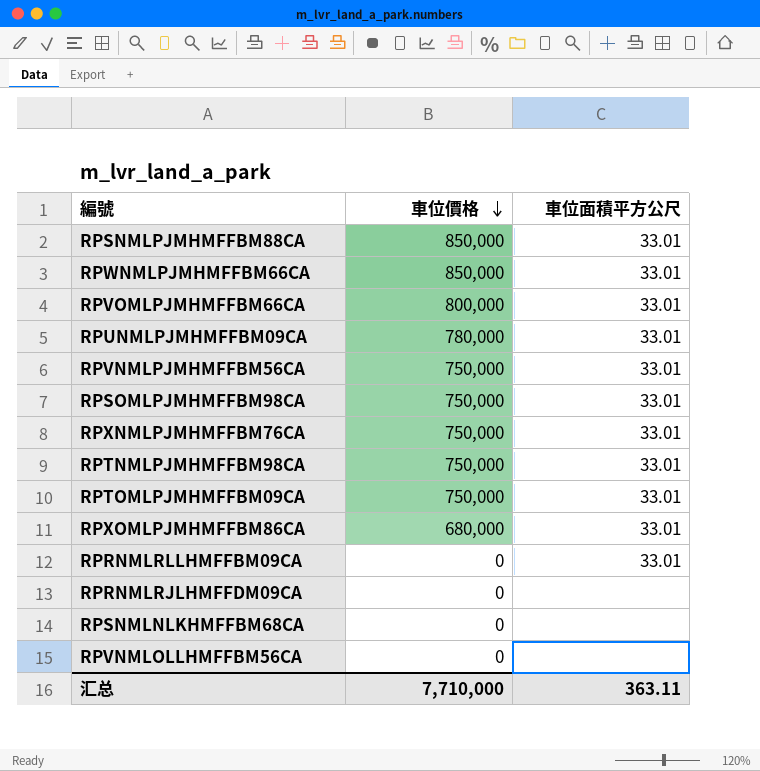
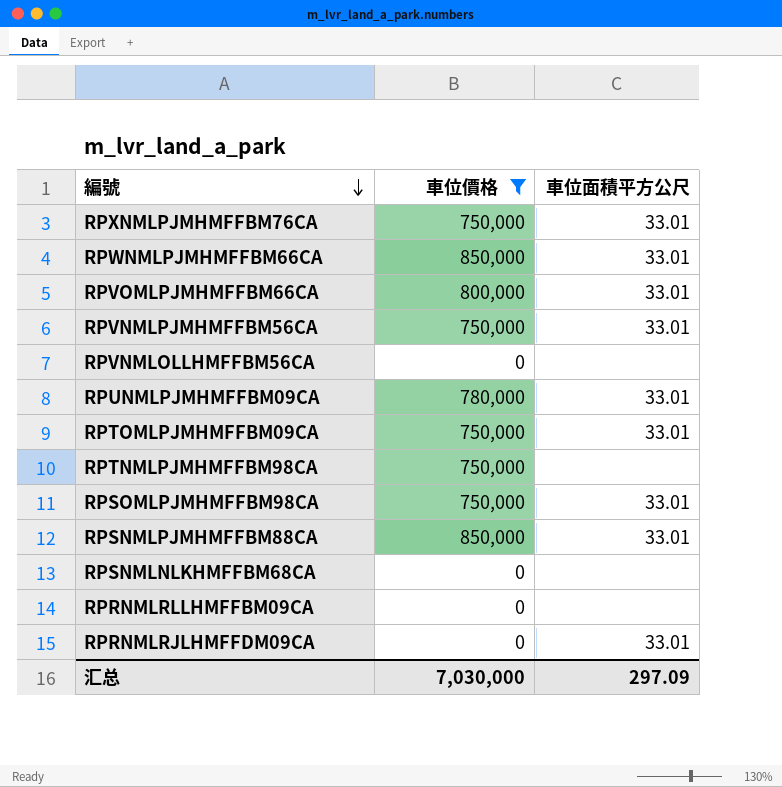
filter: none -> 車位價格 != 680,000
row order: 車位價格 descending -> 編號 descending
RPTNMLPJMHMFFBM98CA | 車位面積平方公尺: 33.01 -> none
RPRNMLRLLHMFFBM09CA | 車位面積平方公尺: 33.01 -> none
RPRNMLRJLHMFFDM09CA | 車位面積平方公尺: none -> 33.01
汇总 | 車位價格: 7,710,000 -> 7,030,000
汇总 | 車位面積平方公尺: 363.11 -> 297.09

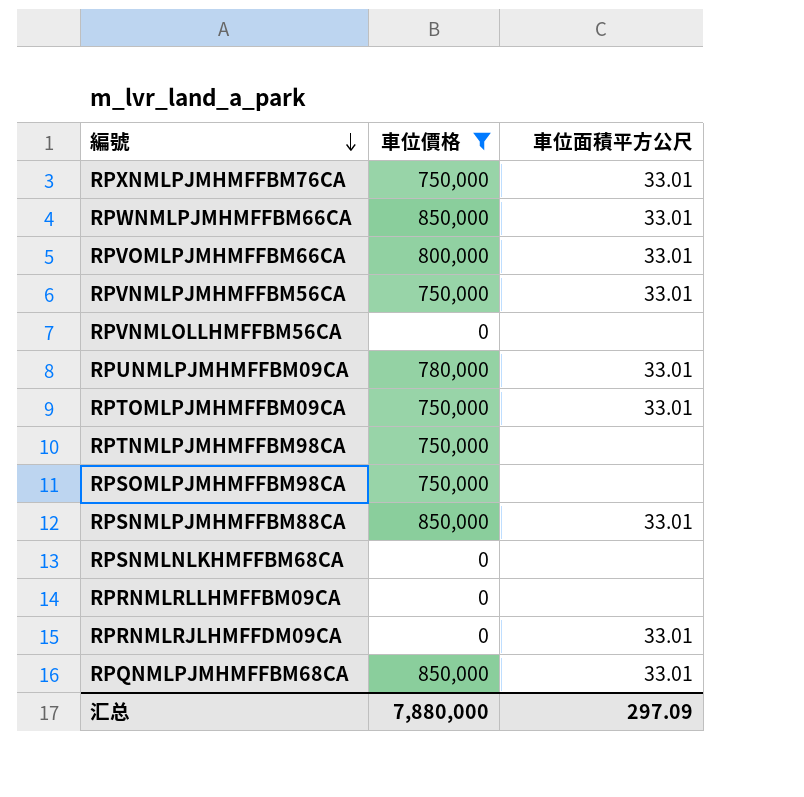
RPSOMLPJMHMFFBM98CA | 車位面積平方公尺: 33.01 -> none
row RPQNMLPJMHMFFBM68CA: none -> 850,000 | 33.01
汇总 | 車位價格: 7,030,000 -> 7,880,000

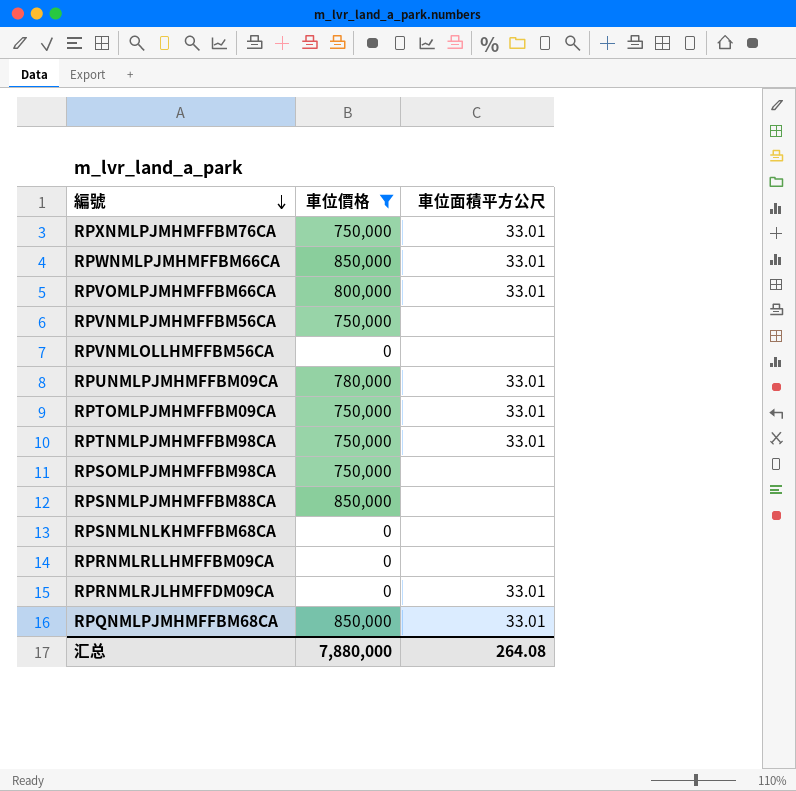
RPVNMLPJMHMFFBM56CA | 車位面積平方公尺: 33.01 -> none
RPTNMLPJMHMFFBM98CA | 車位面積平方公尺: none -> 33.01
RPSNMLPJMHMFFBM88CA | 車位面積平方公尺: 33.01 -> none
汇总 | 車位面積平方公尺: 297.09 -> 264.08

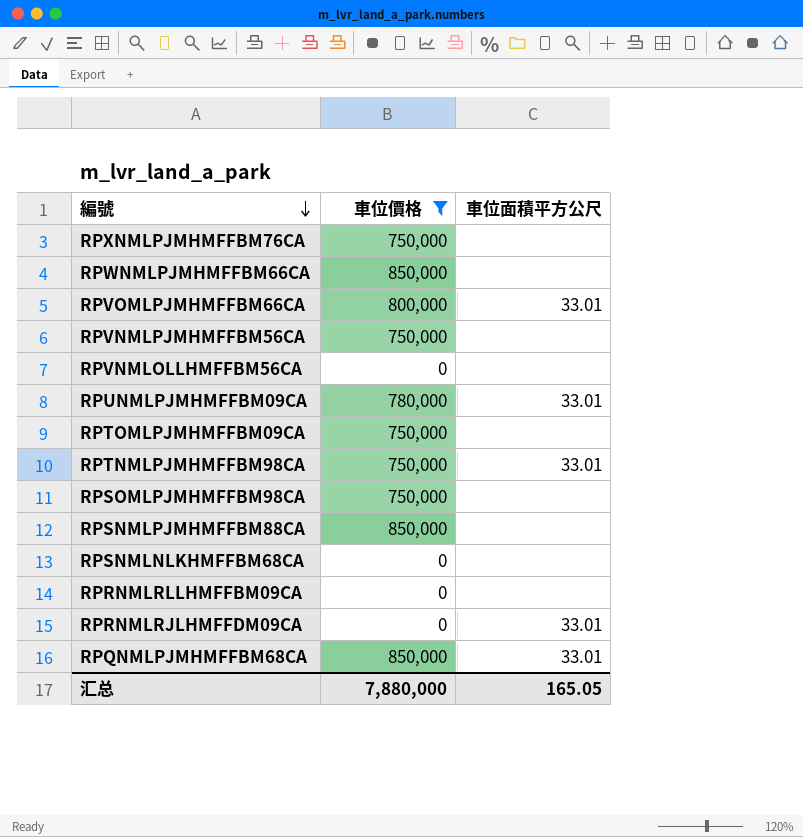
RPXNMLPJMHMFFBM76CA | 車位面積平方公尺: 33.01 -> none
RPWNMLPJMHMFFBM66CA | 車位面積平方公尺: 33.01 -> none
RPTOMLPJMHMFFBM09CA | 車位面積平方公尺: 33.01 -> none
汇总 | 車位面積平方公尺: 264.08 -> 165.05

